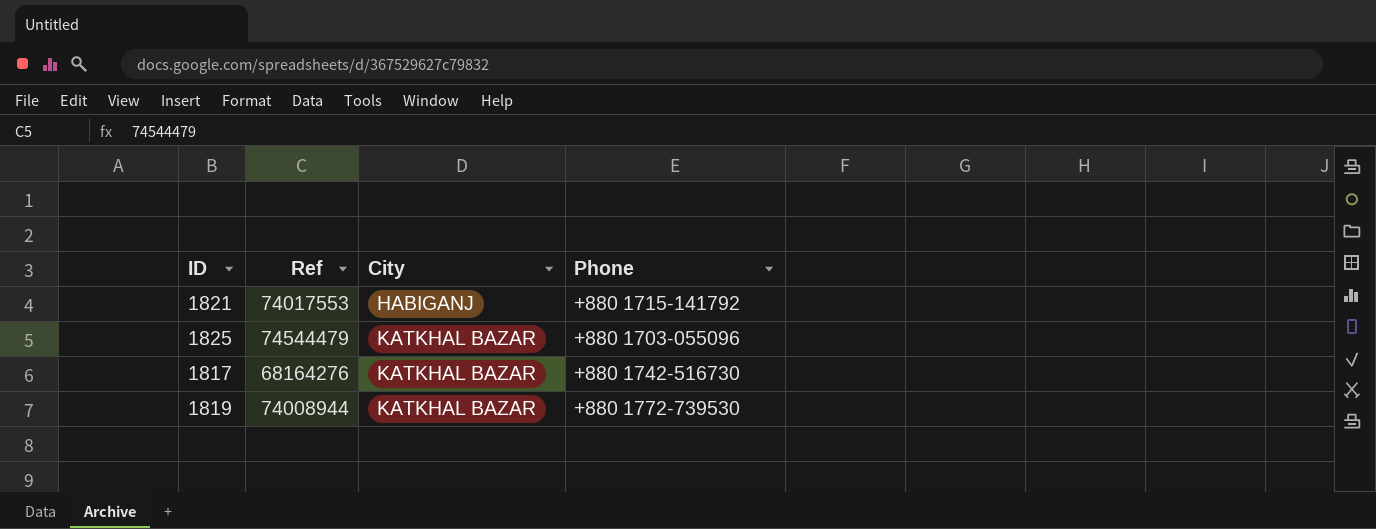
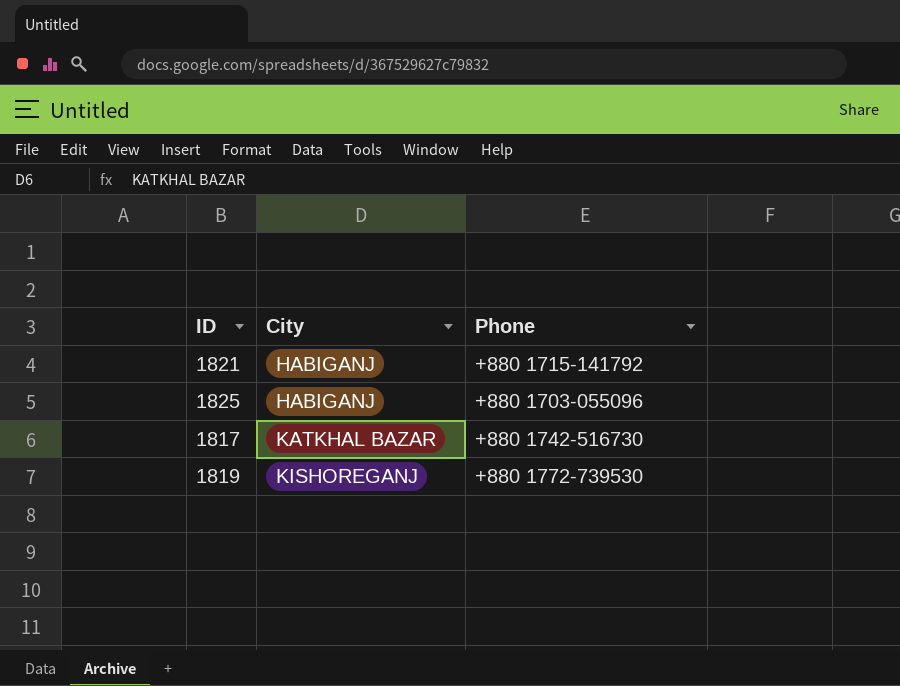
column Ref | position: 2 -> none
1825 | City: KATKHAL BAZAR -> HABIGANJ
1819 | City: KATKHAL BAZAR -> KISHOREGANJ

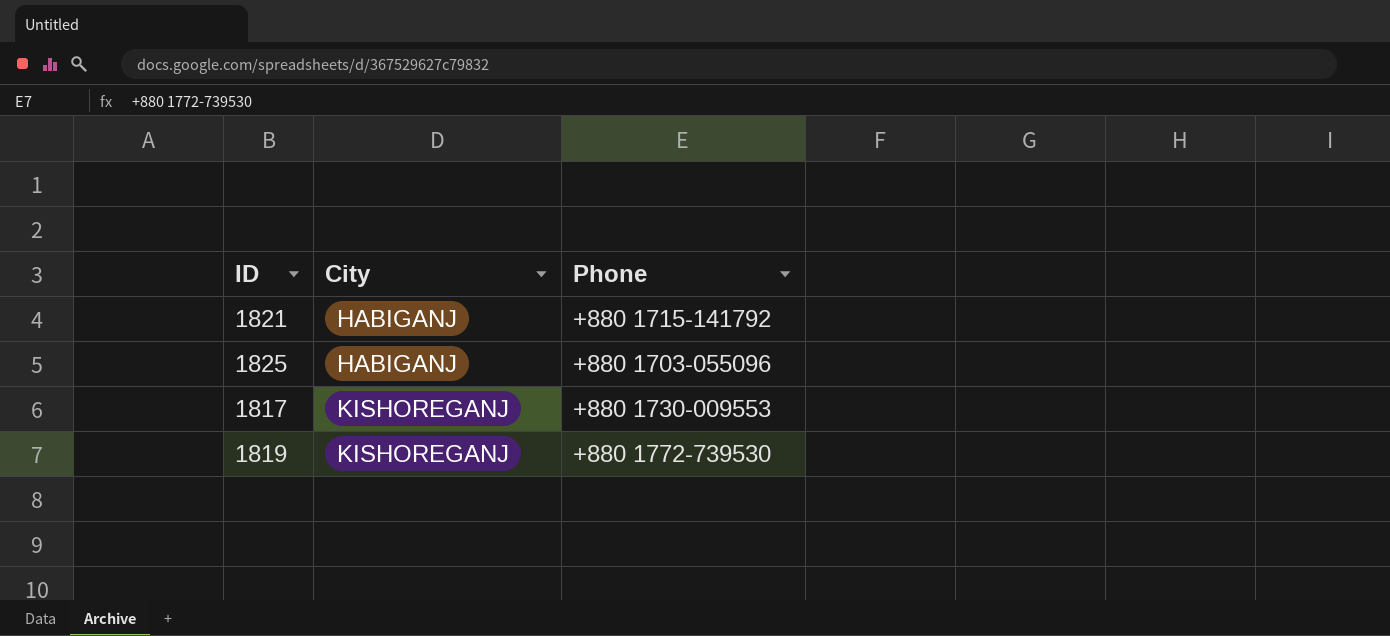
1817 | City: KATKHAL BAZAR -> KISHOREGANJ
1817 | Phone: +880 1742-516730 -> +880 1730-009553

